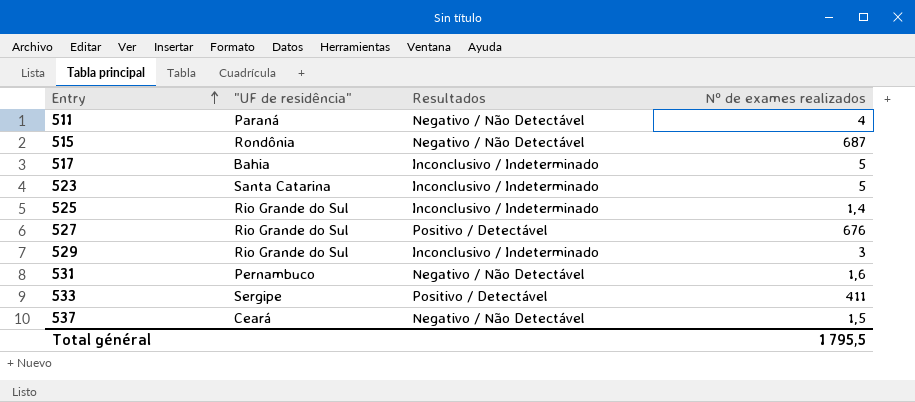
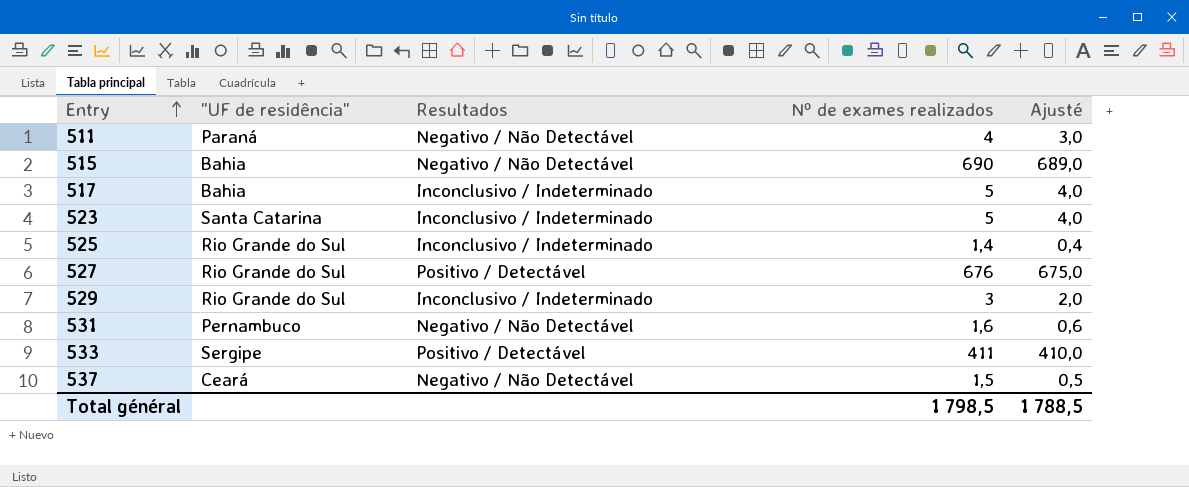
column Ajusté | formula: none -> [Nº de exames realizados] - 1
515 | "UF de residência": Rondônia -> Bahia
515 | Nº de exames realizados: 687 -> 690
Total général | Nº de exames realizados: 1 795,5 -> 1 798,5

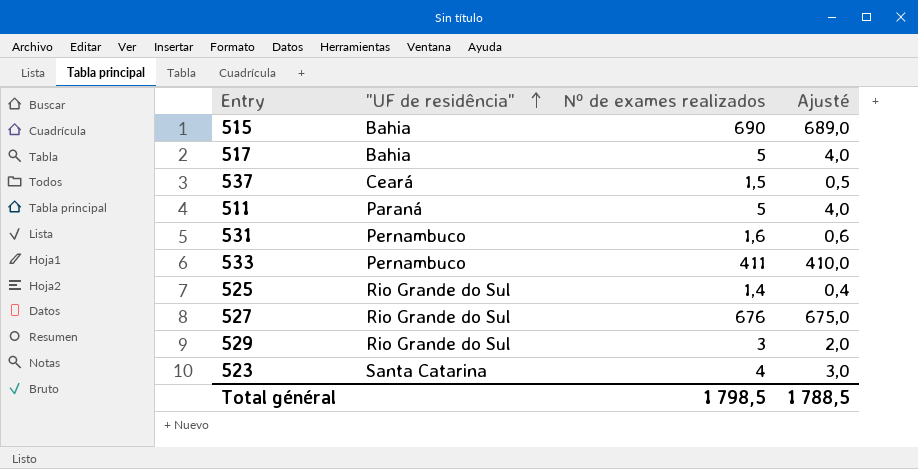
row order: Entry ascending -> "UF de residência" ascending
column Resultados | position: 3 -> none
511 | Nº de exames realizados: 4 -> 5
511 | Ajusté: 3,0 -> 4,0
533 | "UF de residência": Sergipe -> Pernambuco
523 | Nº de exames realizados: 5 -> 4
523 | Ajusté: 4,0 -> 3,0

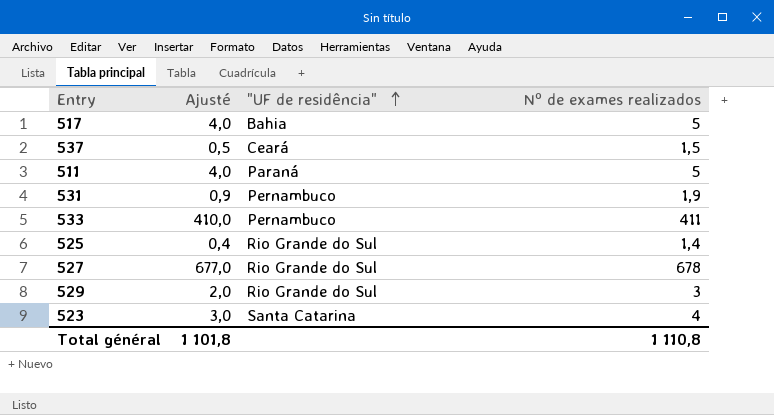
column Ajusté | position: 4 -> 2
row 515: Bahia | 690 | 689,0 -> none
531 | Ajusté: 0,6 -> 0,9
531 | Nº de exames realizados: 1,6 -> 1,9
527 | Ajusté: 675,0 -> 677,0
527 | Nº de exames realizados: 676 -> 678
Total général | Ajusté: 1 788,5 -> 1 101,8
Total général | Nº de exames realizados: 1 798,5 -> 1 110,8

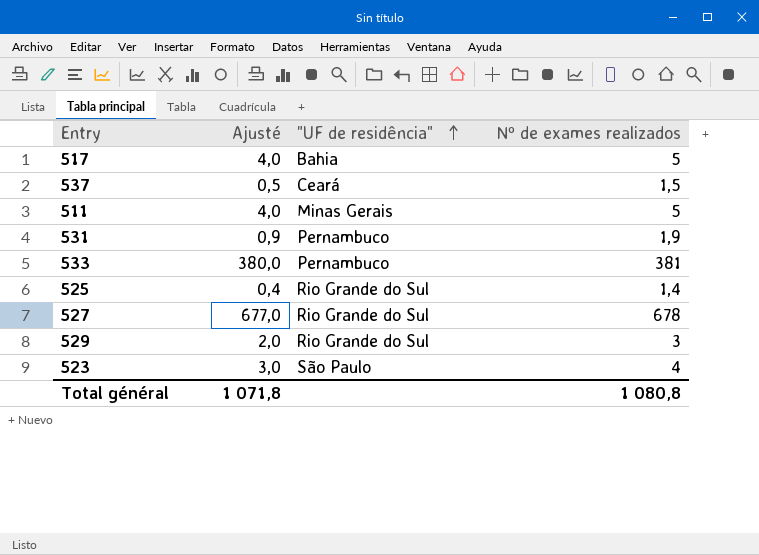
511 | "UF de residência": Paraná -> Minas Gerais
533 | Ajusté: 410,0 -> 380,0
533 | Nº de exames realizados: 411 -> 381
523 | "UF de residência": Santa Catarina -> São Paulo
Total général | Ajusté: 1 101,8 -> 1 071,8
Total général | Nº de exames realizados: 1 110,8 -> 1 080,8

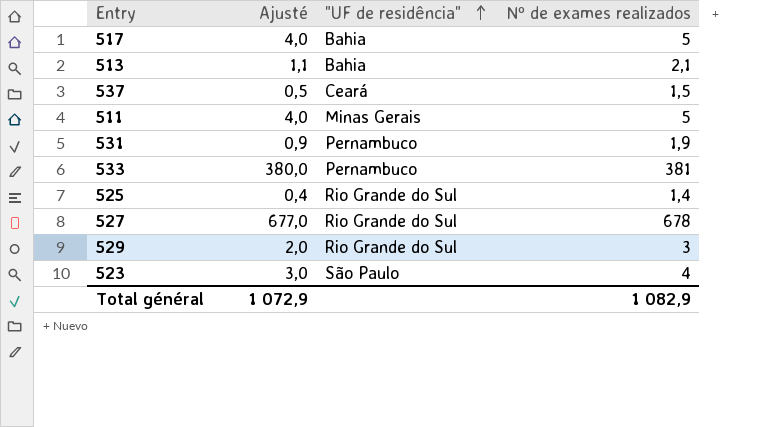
row 513: none -> 1,1 | Bahia | 2,1
Total général | Ajusté: 1 071,8 -> 1 072,9
Total général | Nº de exames realizados: 1 080,8 -> 1 082,9

